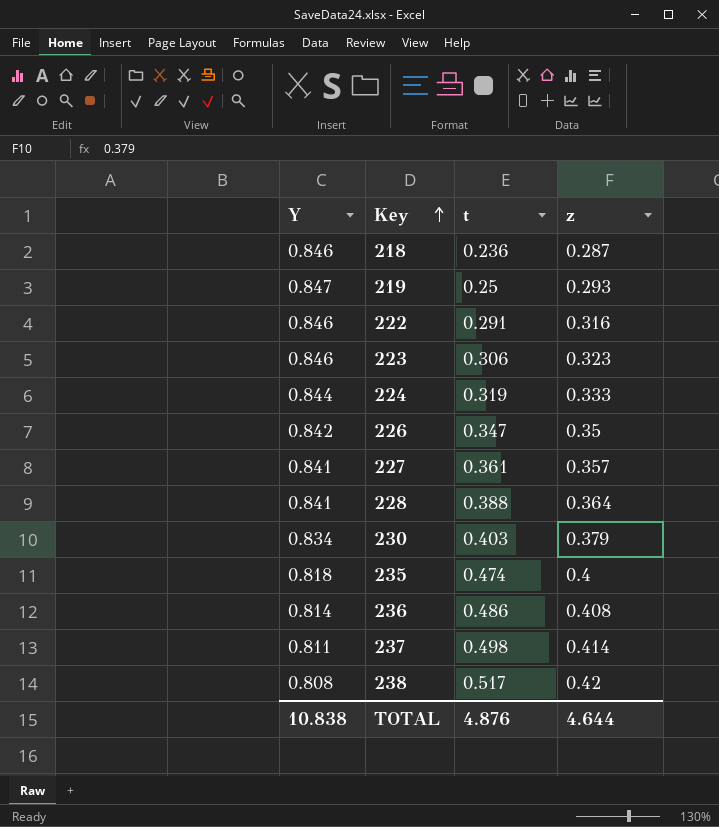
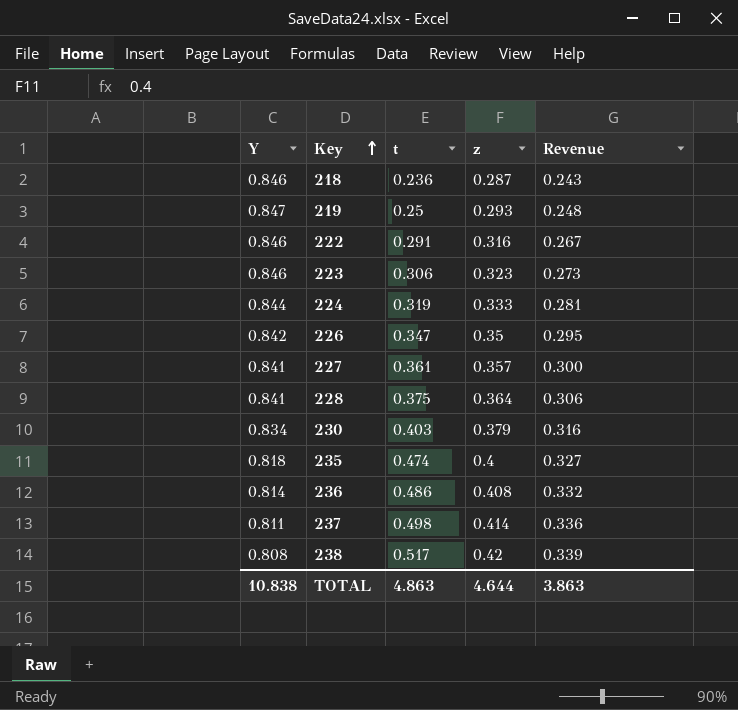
column Revenue | formula: none -> [Y] * [z]
228 | t: 0.388 -> 0.375
TOTAL | t: 4.876 -> 4.863

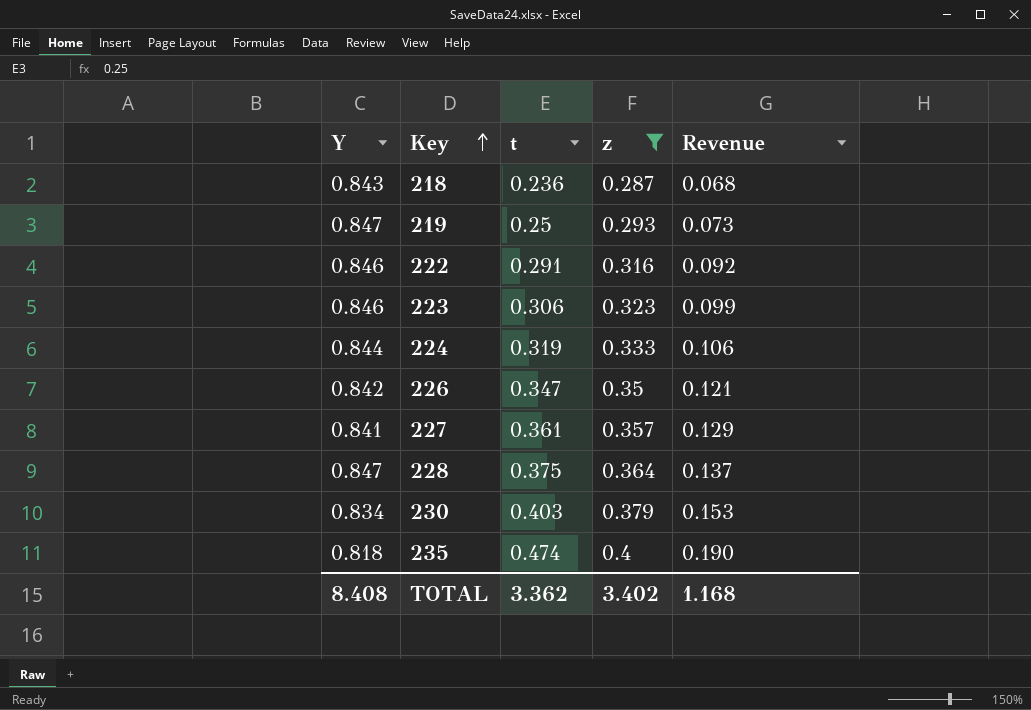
filter: none -> z <= 0.4
column Revenue | formula: [Y] * [z] -> [t] * [z]
218 | Y: 0.846 -> 0.843
228 | Y: 0.841 -> 0.847
TOTAL | Y: 10.838 -> 8.408
TOTAL | t: 4.863 -> 3.362
TOTAL | z: 4.644 -> 3.402
TOTAL | Revenue: 3.863 -> 1.168

